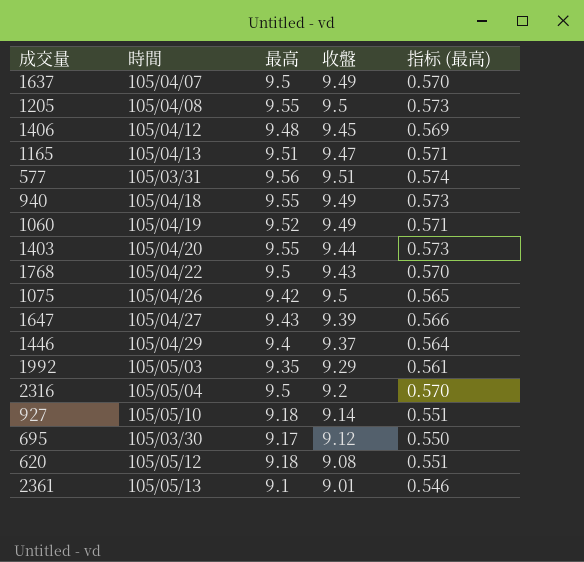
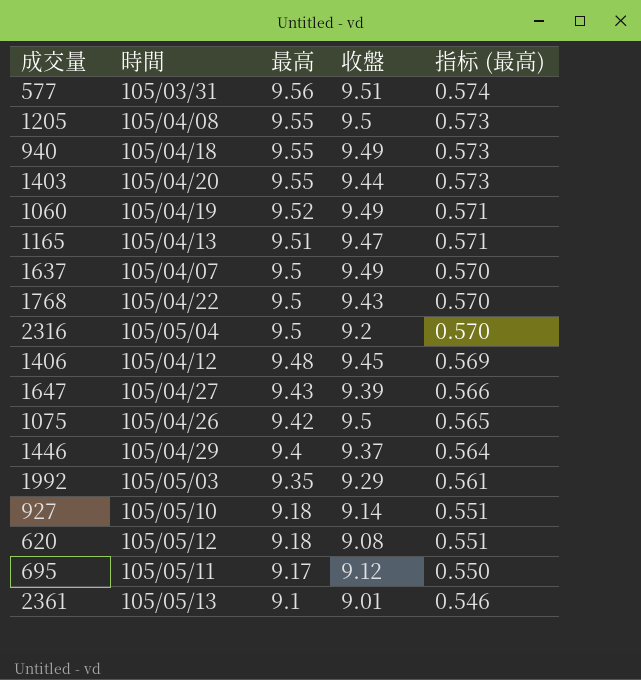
row order: none -> 最高 descending
695 | 時間: 105/03/30 -> 105/05/11

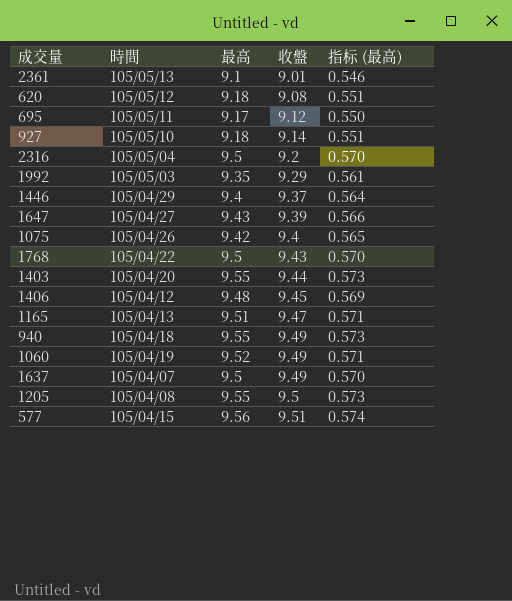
row order: 最高 descending -> 收盤 ascending
1075 | 收盤: 9.5 -> 9.4
577 | 時間: 105/03/31 -> 105/04/15

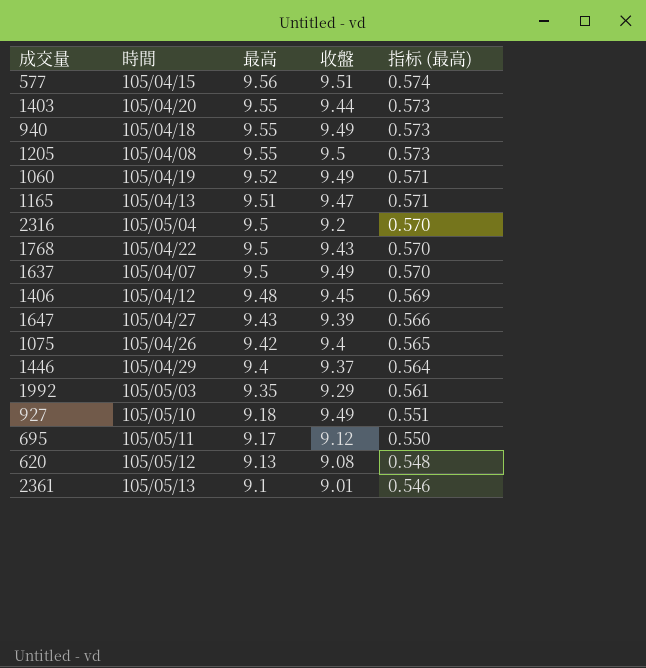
row order: 收盤 ascending -> 最高 descending
927 | 收盤: 9.14 -> 9.49
620 | 最高: 9.18 -> 9.13
620 | 指标 (最高): 0.551 -> 0.548

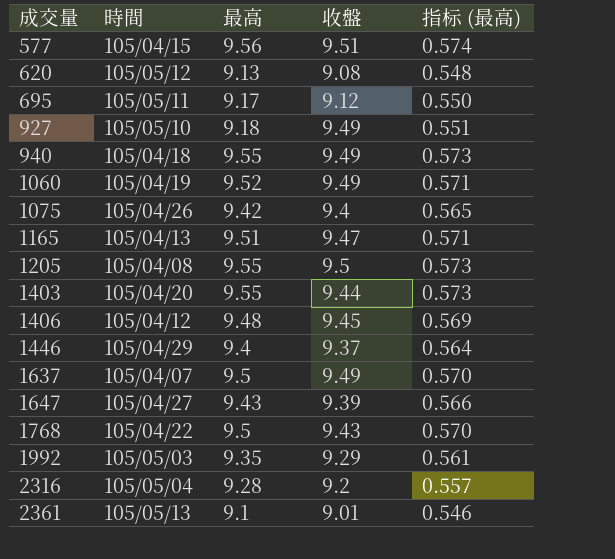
row order: 最高 descending -> 成交量 ascending
2316 | 最高: 9.5 -> 9.28
2316 | 指标 (最高): 0.570 -> 0.557

